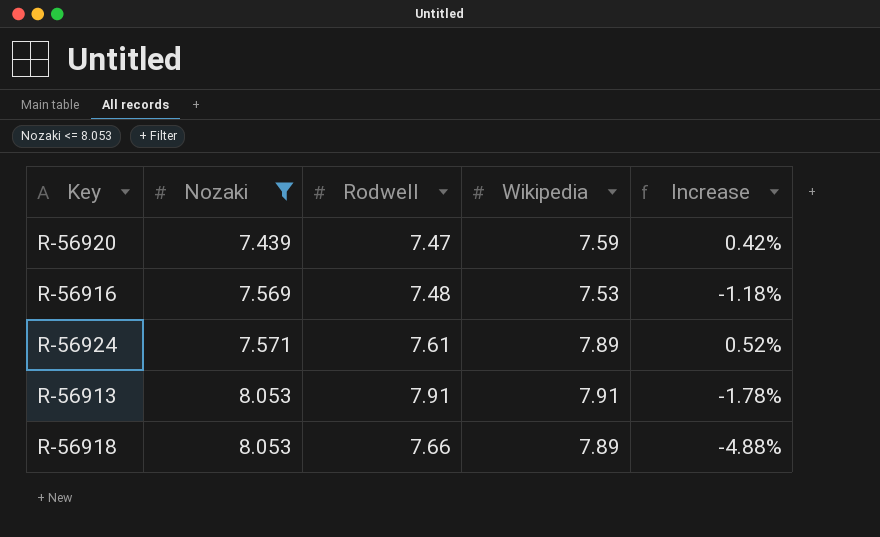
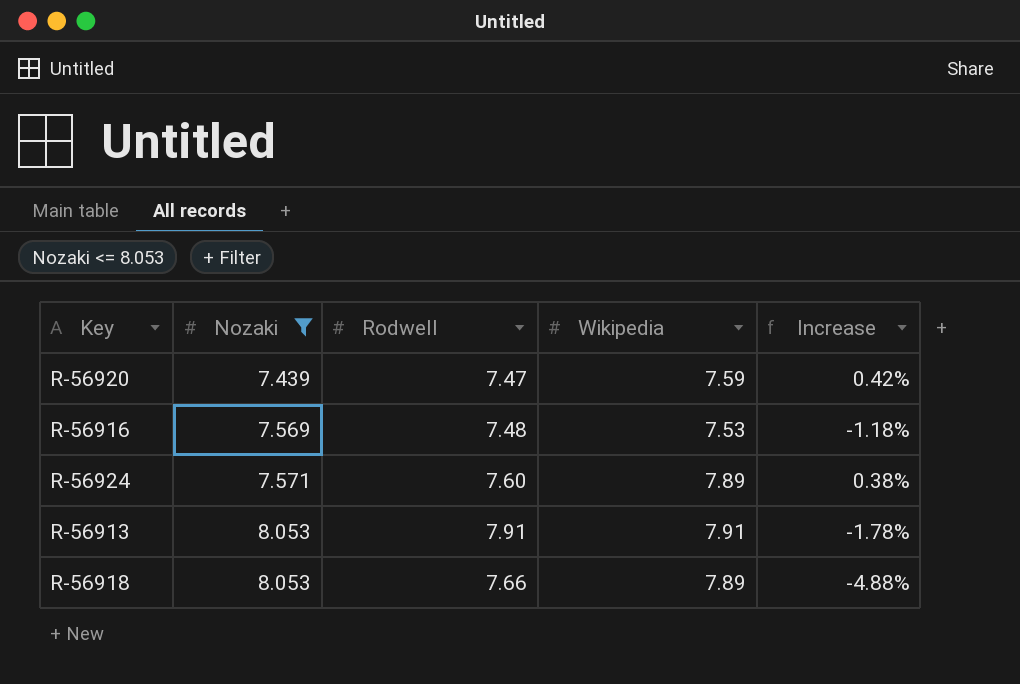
R-56924 | Rodwell: 7.61 -> 7.60
R-56924 | Increase: 0.52% -> 0.38%

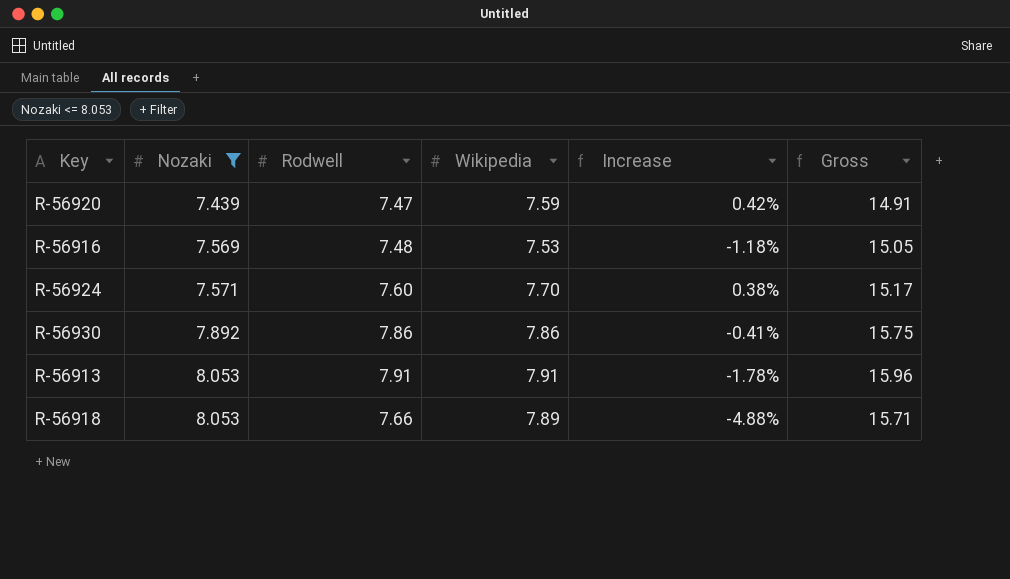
column Gross | formula: none -> [Nozaki] + [Rodwell]
R-56924 | Wikipedia: 7.89 -> 7.70
row R-56930: none -> 7.892 | 7.86 | 7.86 | -0.41% | 15.75

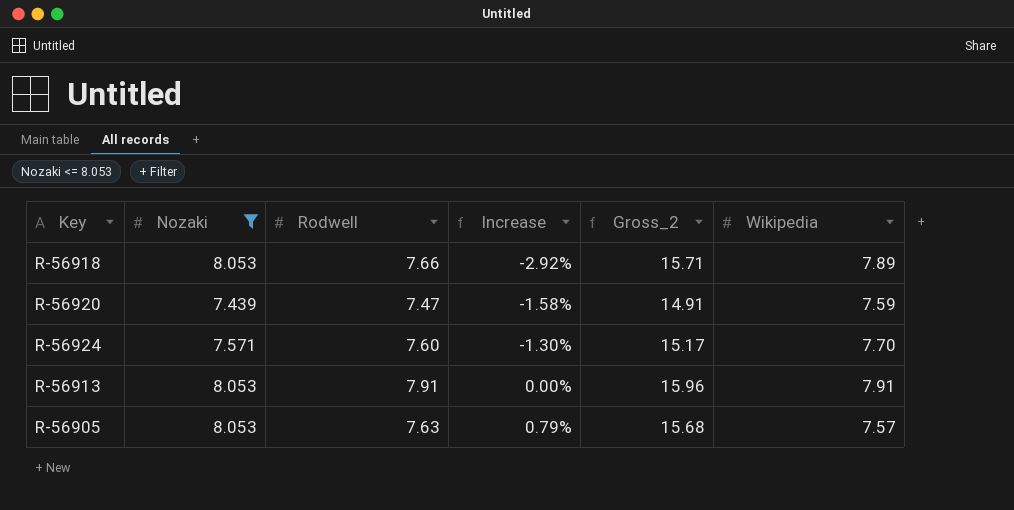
row order: Nozaki ascending -> Increase ascending
column Increase | formula: ([Rodwell] - [Nozaki]) / [Nozaki] -> ([Rodwell] - [Wikipedia]) / [Wikipedia]
column name: Gross -> Gross_2
column Wikipedia | position: 4 -> 6
row R-56916: 7.569 | 7.48 | 7.53 | -1.18% | 15.05 -> none
row R-56930: 7.892 | 7.86 | 7.86 | -0.41% | 15.75 -> none
row R-56905: none -> 8.053 | 7.63 | 0.79% | 15.68 | 7.57

